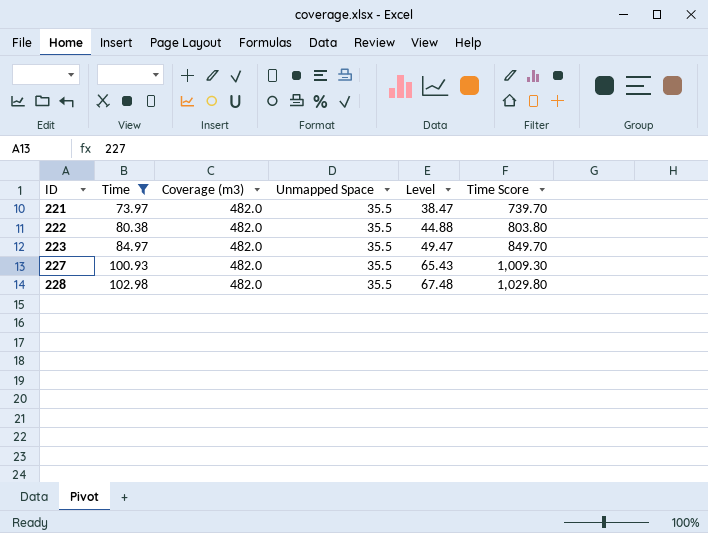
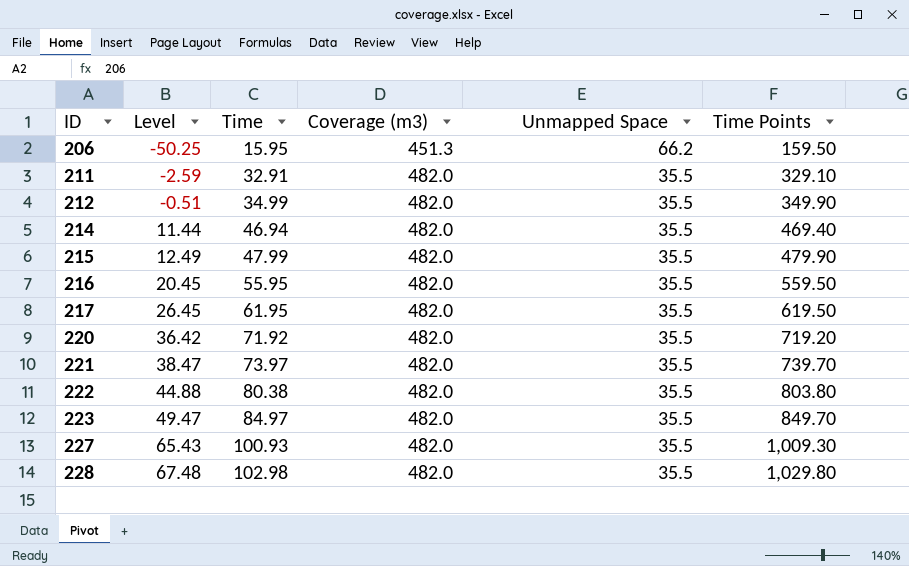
filter: Time >= 73.97 -> none
column Level | position: 5 -> 2
column name: Time Score -> Time Points

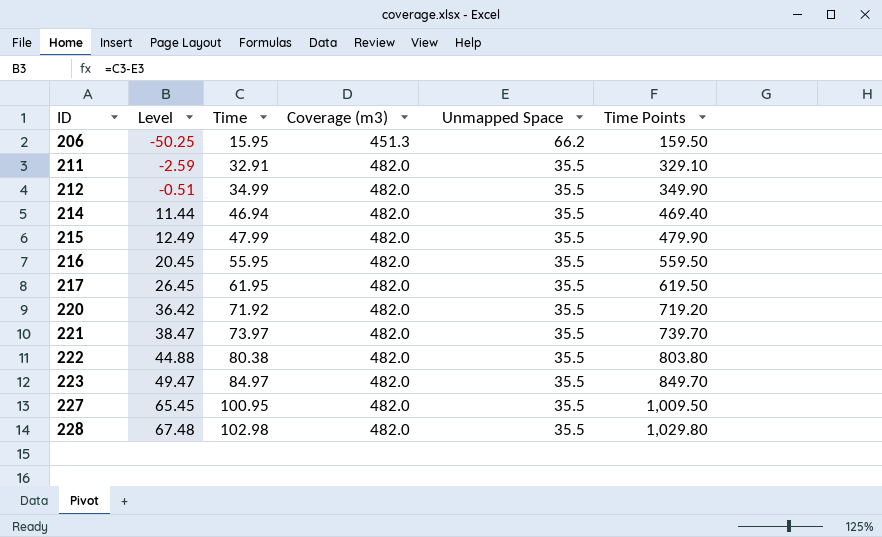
227 | Level: 65.43 -> 65.45
227 | Time: 100.93 -> 100.95
227 | Time Points: 1,009.30 -> 1,009.50

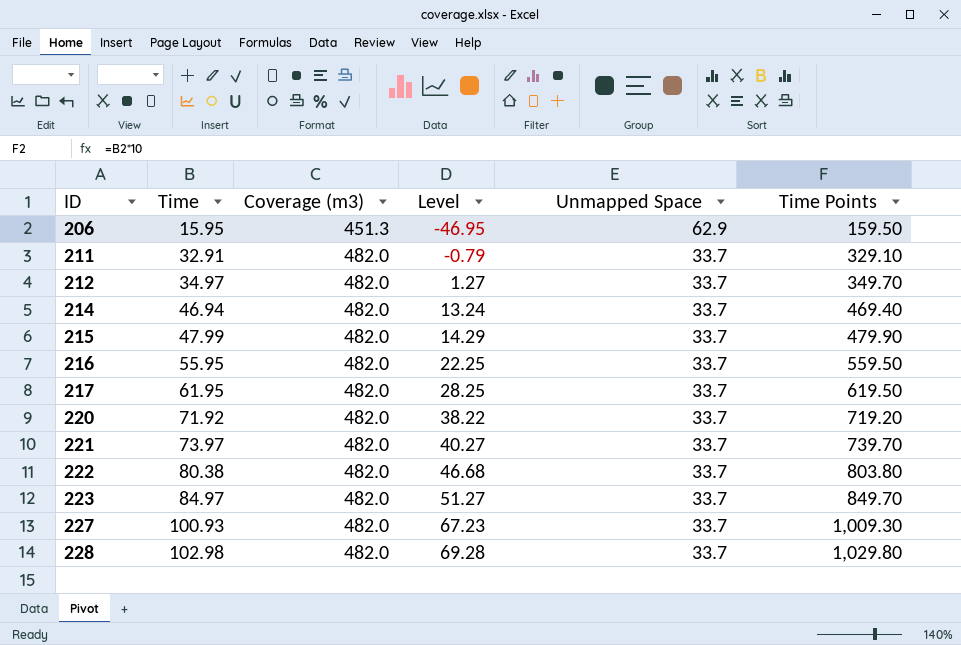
column Level | position: 2 -> 4
206 | Level: -50.25 -> -46.95
206 | Unmapped Space: 66.2 -> 62.9
211 | Level: -2.59 -> -0.79
211 | Unmapped Space: 35.5 -> 33.7
212 | Time: 34.99 -> 34.97
212 | Level: -0.51 -> 1.27
212 | Unmapped Space: 35.5 -> 33.7
212 | Time Points: 349.90 -> 349.70
214 | Level: 11.44 -> 13.24
214 | Unmapped Space: 35.5 -> 33.7
215 | Level: 12.49 -> 14.29
215 | Unmapped Space: 35.5 -> 33.7
216 | Level: 20.45 -> 22.25
216 | Unmapped Space: 35.5 -> 33.7
217 | Level: 26.45 -> 28.25
217 | Unmapped Space: 35.5 -> 33.7
220 | Level: 36.42 -> 38.22
220 | Unmapped Space: 35.5 -> 33.7
221 | Level: 38.47 -> 40.27
221 | Unmapped Space: 35.5 -> 33.7
222 | Level: 44.88 -> 46.68
222 | Unmapped Space: 35.5 -> 33.7
223 | Level: 49.47 -> 51.27
223 | Unmapped Space: 35.5 -> 33.7
227 | Time: 100.95 -> 100.93
227 | Level: 65.45 -> 67.23
227 | Unmapped Space: 35.5 -> 33.7
227 | Time Points: 1,009.50 -> 1,009.30
228 | Level: 67.48 -> 69.28
228 | Unmapped Space: 35.5 -> 33.7

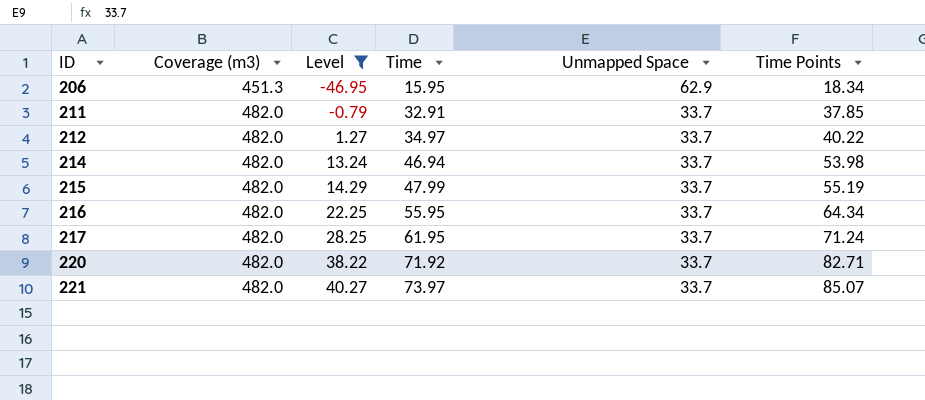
filter: none -> Level <= 40.27
column Time | position: 2 -> 4
column Time Points | formula: [Time] * 10 -> [Time] * 1.15

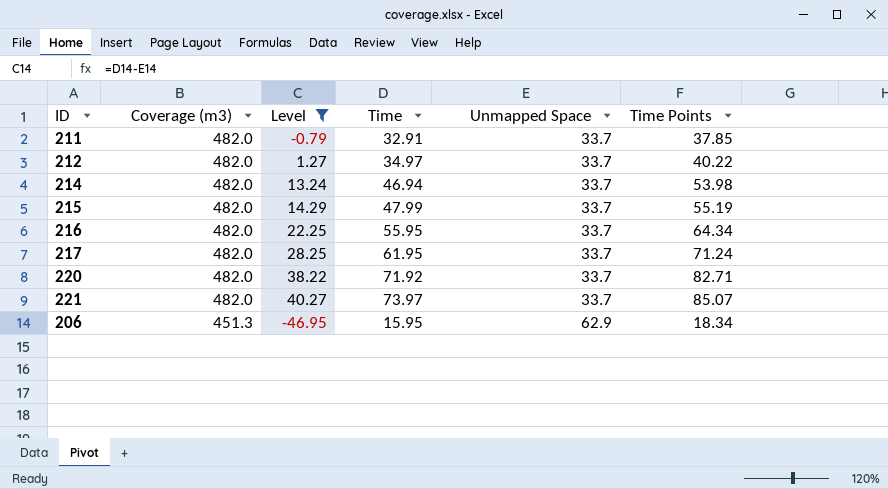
row order: ID ascending -> Coverage (m3) descending

